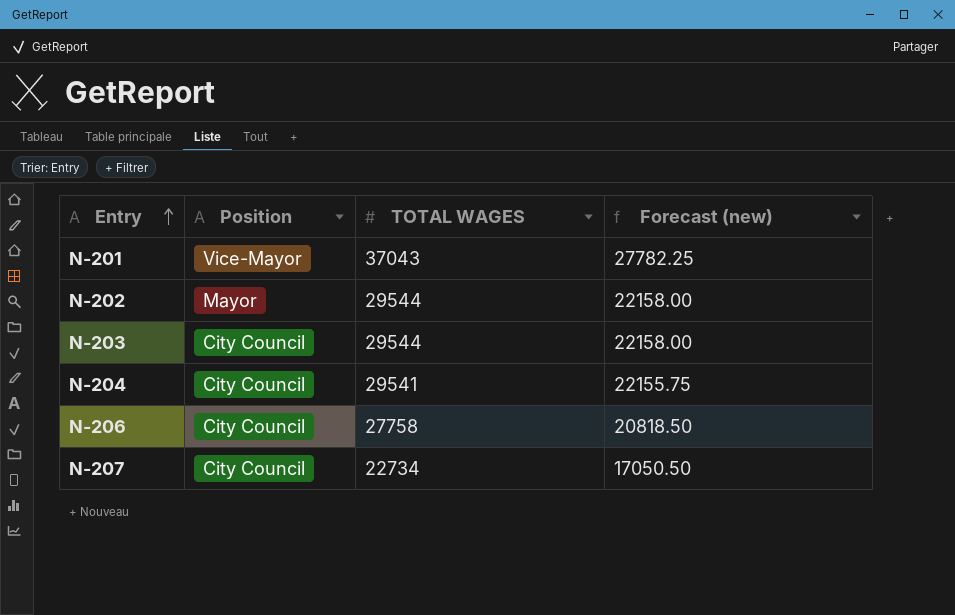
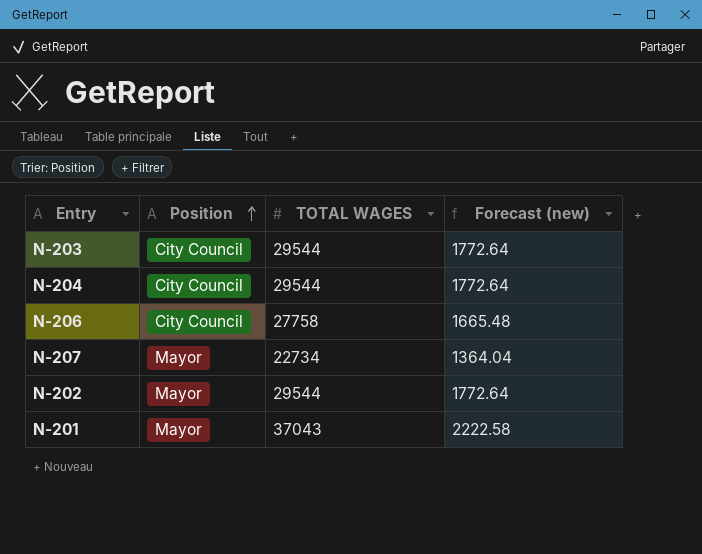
row order: Entry ascending -> Position ascending
column Forecast (new) | formula: [TOTAL WAGES] * 0.75 -> [TOTAL WAGES] * 0.06
N-204 | TOTAL WAGES: 29541 -> 29544
N-207 | Position: City Council -> Mayor
N-201 | Position: Vice-Mayor -> Mayor

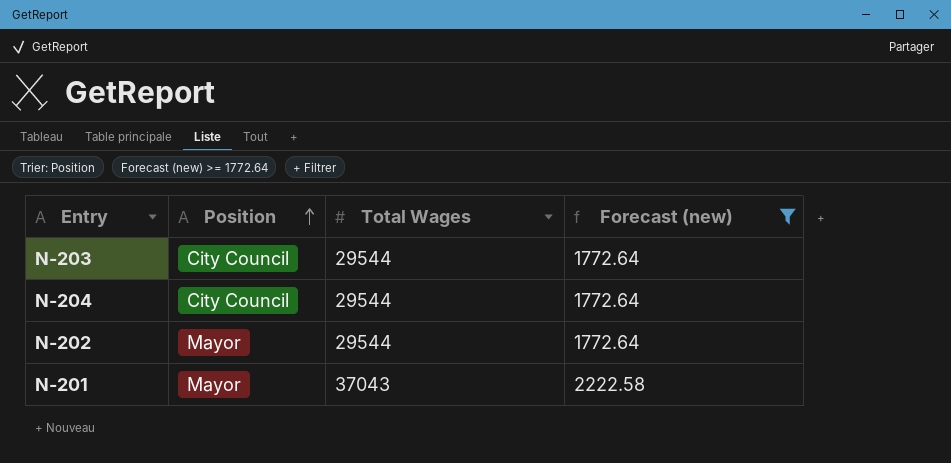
filter: none -> Forecast (new) >= 1772.64
column name: TOTAL WAGES -> Total Wages

